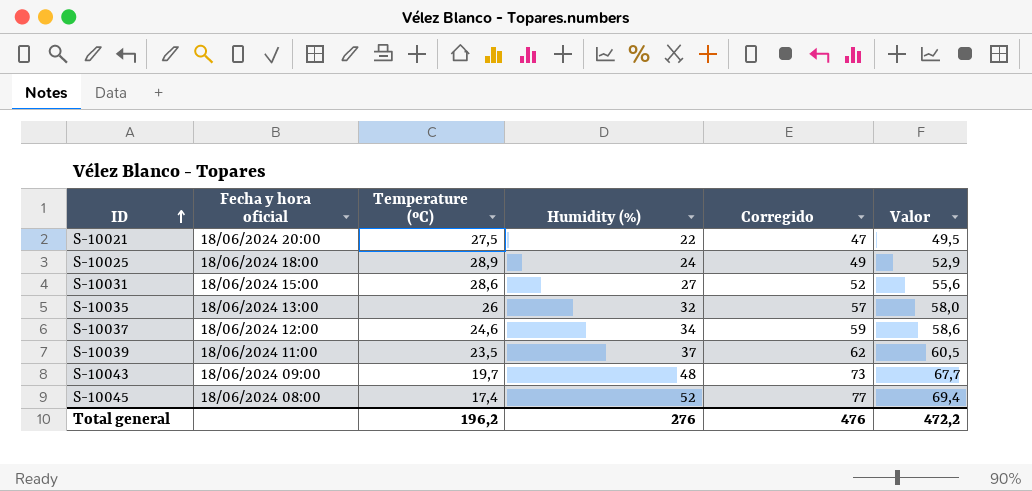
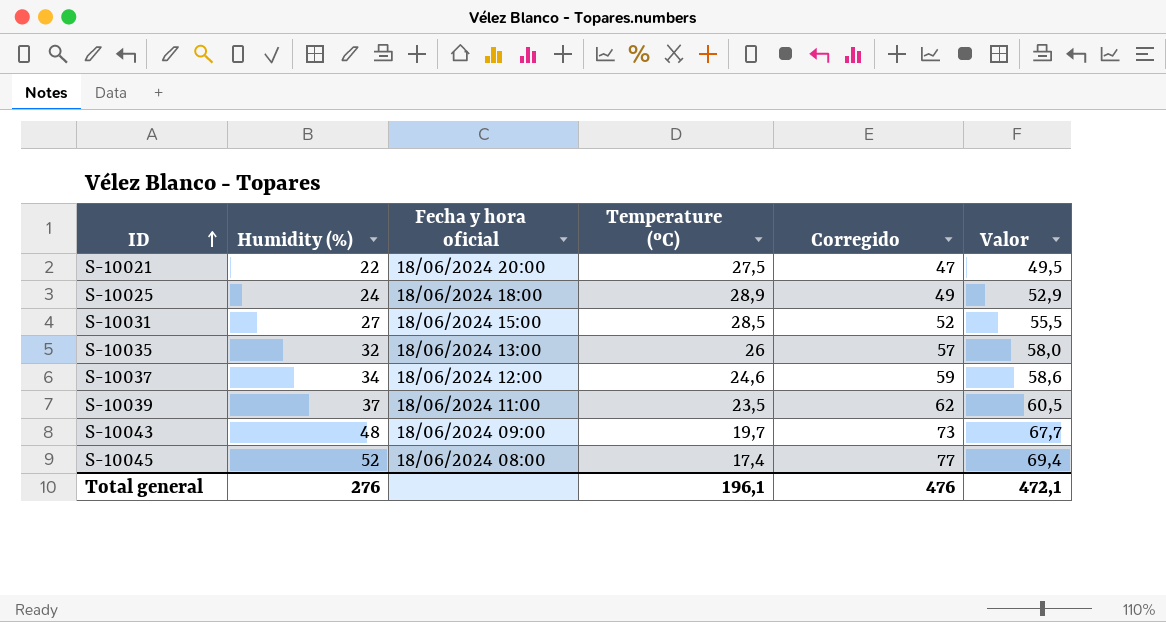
column Humidity (%) | position: 4 -> 2
S-10031 | Temperature (ºC): 28,6 -> 28,5
S-10031 | Valor: 55,6 -> 55,5
Total general | Temperature (ºC): 196,2 -> 196,1
Total general | Valor: 472,2 -> 472,1

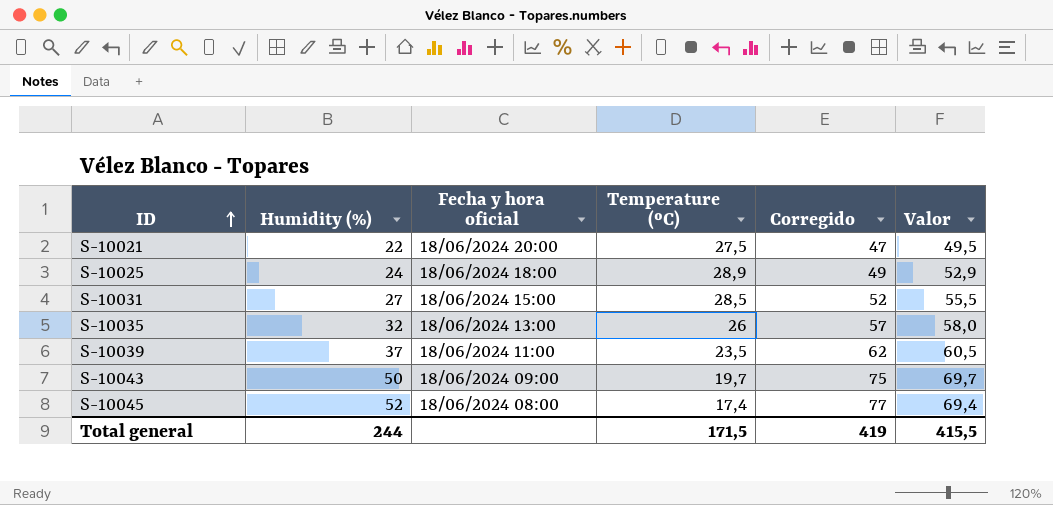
row S-10037: 34 | 18/06/2024 12:00 | 24,6 | 59 | 58,6 -> none
S-10043 | Humidity (%): 48 -> 50
S-10043 | Corregido: 73 -> 75
S-10043 | Valor: 67,7 -> 69,7
Total general | Humidity (%): 276 -> 244
Total general | Temperature (ºC): 196,1 -> 171,5
Total general | Corregido: 476 -> 419
Total general | Valor: 472,1 -> 415,5

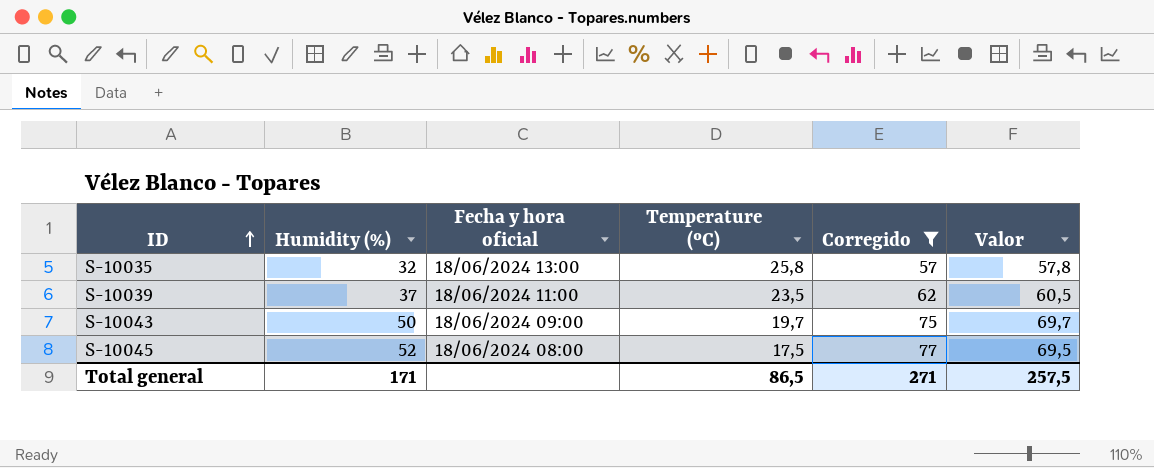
filter: none -> Corregido >= 57
S-10035 | Temperature (ºC): 26 -> 25,8
S-10035 | Valor: 58,0 -> 57,8
S-10045 | Temperature (ºC): 17,4 -> 17,5
S-10045 | Valor: 69,4 -> 69,5
Total general | Humidity (%): 244 -> 171
Total general | Temperature (ºC): 171,5 -> 86,5
Total general | Corregido: 419 -> 271
Total general | Valor: 415,5 -> 257,5

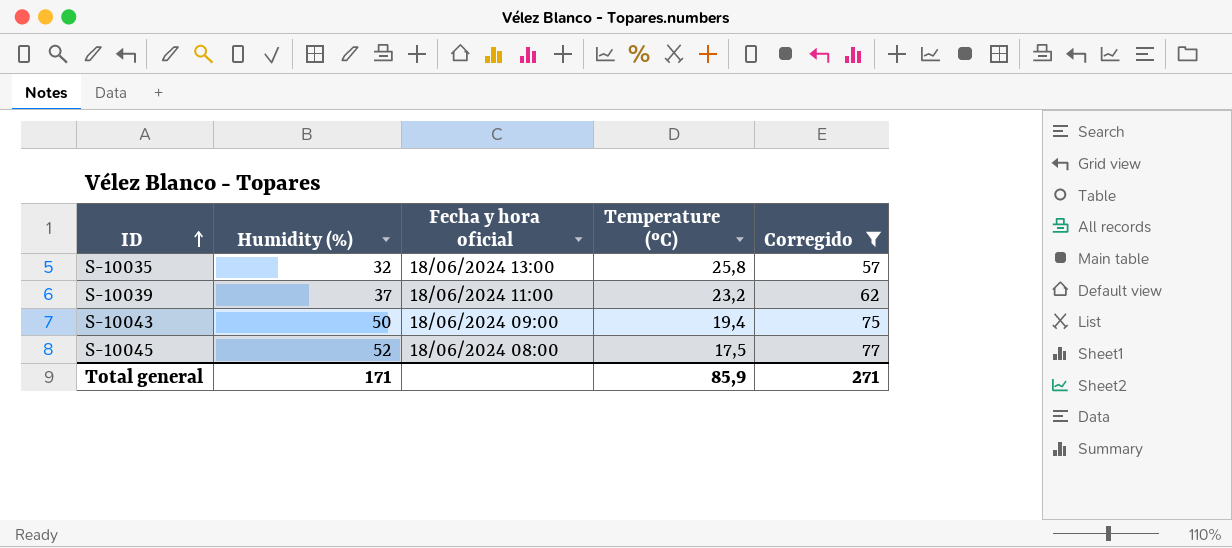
column Valor | formula: [Humidity (%)] + [Temperature (ºC)] -> none
S-10039 | Temperature (ºC): 23,5 -> 23,2
S-10043 | Temperature (ºC): 19,7 -> 19,4
Total general | Temperature (ºC): 86,5 -> 85,9

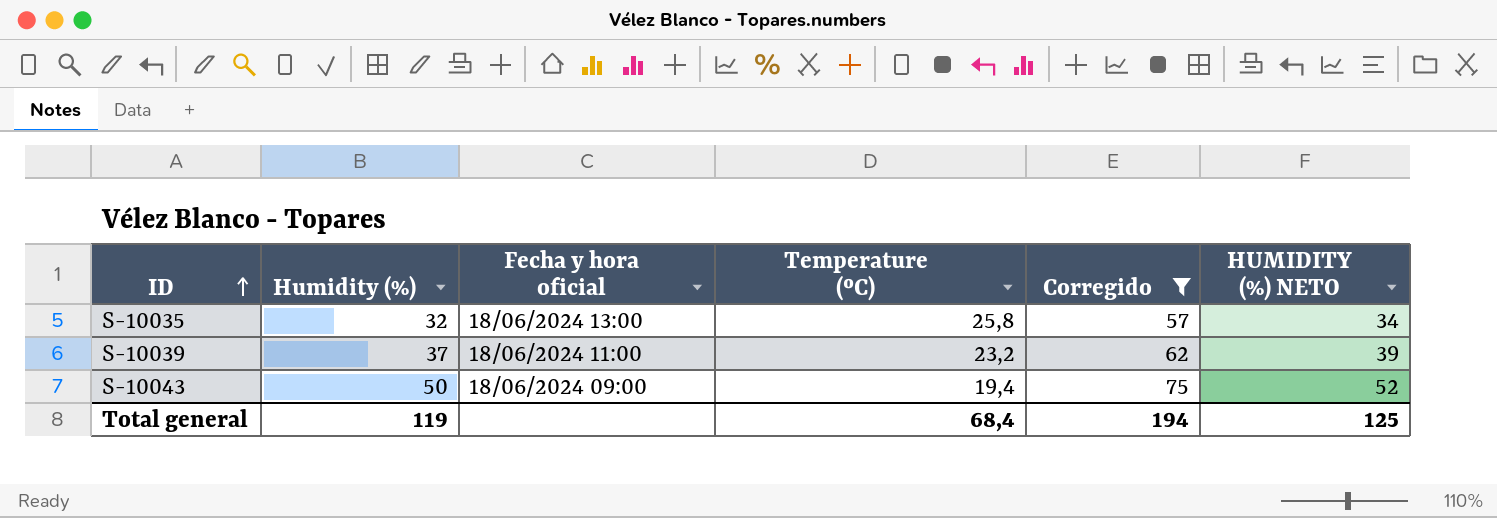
column HUMIDITY (%) NETO | formula: none -> [Humidity (%)] + 2
row S-10045: 52 | 18/06/2024 08:00 | 17,5 | 77 -> none
Total general | Humidity (%): 171 -> 119
Total general | Temperature (ºC): 85,9 -> 68,4
Total general | Corregido: 271 -> 194

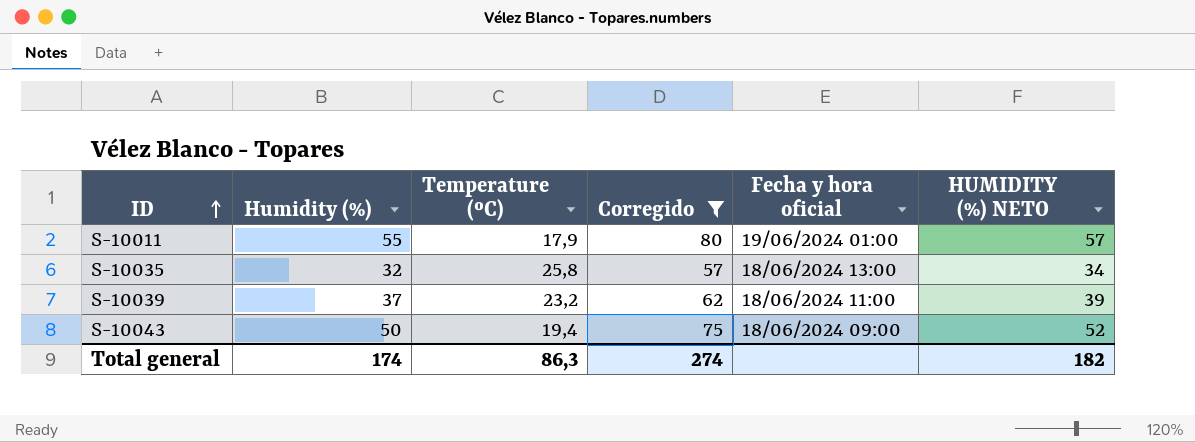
column Fecha y hora oficial | position: 3 -> 5
row S-10011: none -> 55 | 17,9 | 80 | 19/06/2024 01:00 | 57
Total general | Humidity (%): 119 -> 174
Total general | Temperature (ºC): 68,4 -> 86,3
Total general | Corregido: 194 -> 274
Total general | HUMIDITY (%) NETO: 125 -> 182

